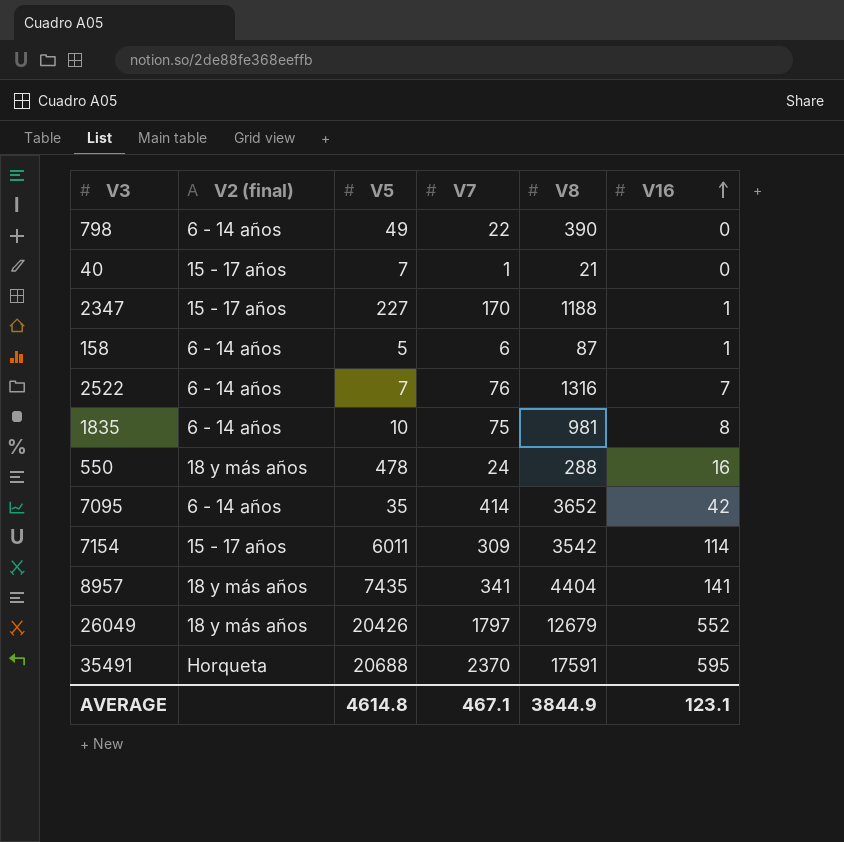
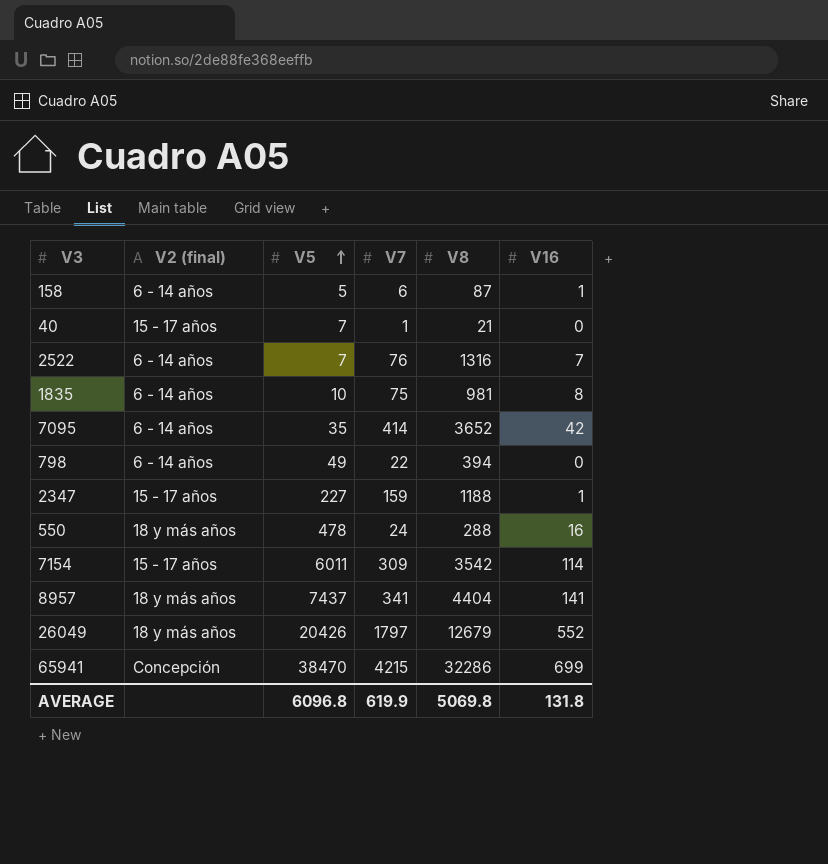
row order: V16 ascending -> V5 ascending
row 35491: Horqueta | 20688 | 2370 | 17591 | 595 -> none
798 | V8: 390 -> 394
2347 | V7: 170 -> 159
8957 | V5: 7435 -> 7437
row 65941: none -> Concepción | 38470 | 4215 | 32286 | 699
AVERAGE | V5: 4614.8 -> 6096.8
AVERAGE | V7: 467.1 -> 619.9
AVERAGE | V8: 3844.9 -> 5069.8
AVERAGE | V16: 123.1 -> 131.8

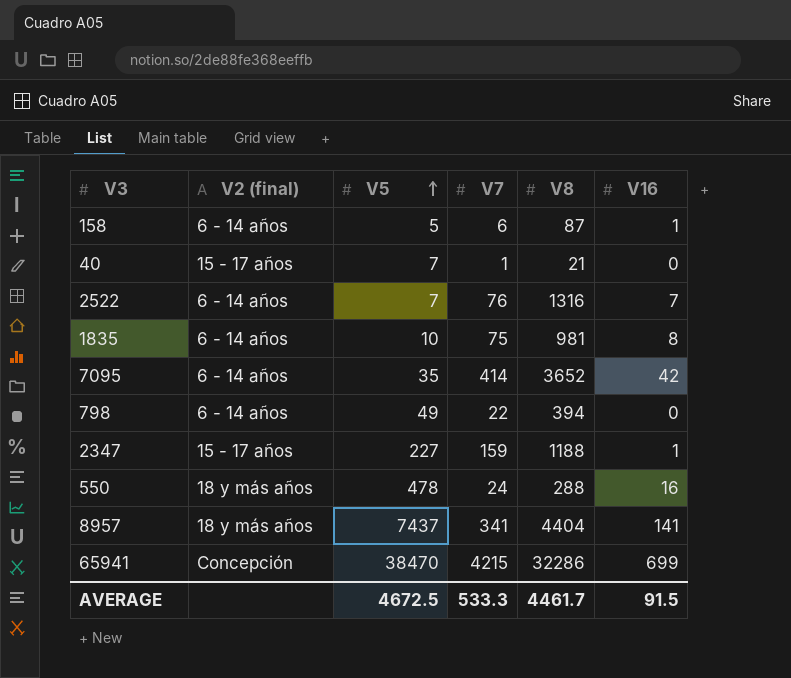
row 7154: 15 - 17 años | 6011 | 309 | 3542 | 114 -> none
row 26049: 18 y más años | 20426 | 1797 | 12679 | 552 -> none
AVERAGE | V5: 6096.8 -> 4672.5
AVERAGE | V7: 619.9 -> 533.3
AVERAGE | V8: 5069.8 -> 4461.7
AVERAGE | V16: 131.8 -> 91.5

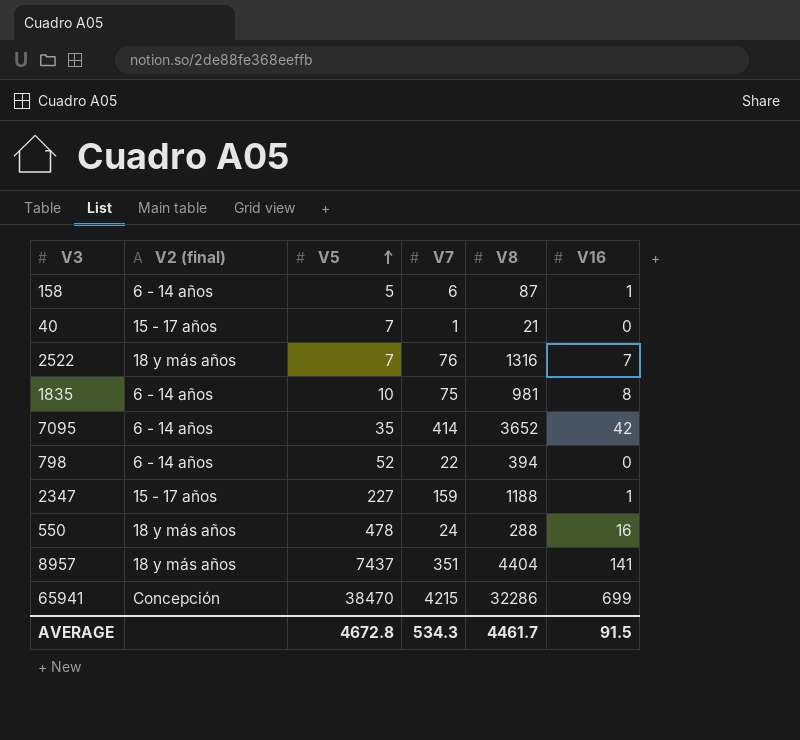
2522 | V2 (final): 6 - 14 años -> 18 y más años
798 | V5: 49 -> 52
8957 | V7: 341 -> 351
AVERAGE | V5: 4672.5 -> 4672.8
AVERAGE | V7: 533.3 -> 534.3

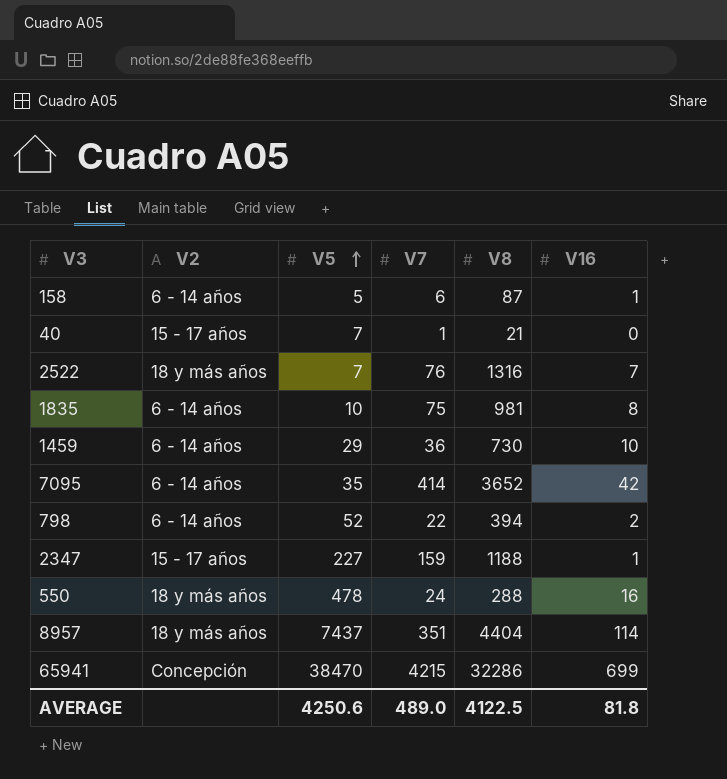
column name: V2 (final) -> V2
row 1459: none -> 6 - 14 años | 29 | 36 | 730 | 10
798 | V16: 0 -> 2
8957 | V16: 141 -> 114
AVERAGE | V5: 4672.8 -> 4250.6
AVERAGE | V7: 534.3 -> 489.0
AVERAGE | V8: 4461.7 -> 4122.5
AVERAGE | V16: 91.5 -> 81.8

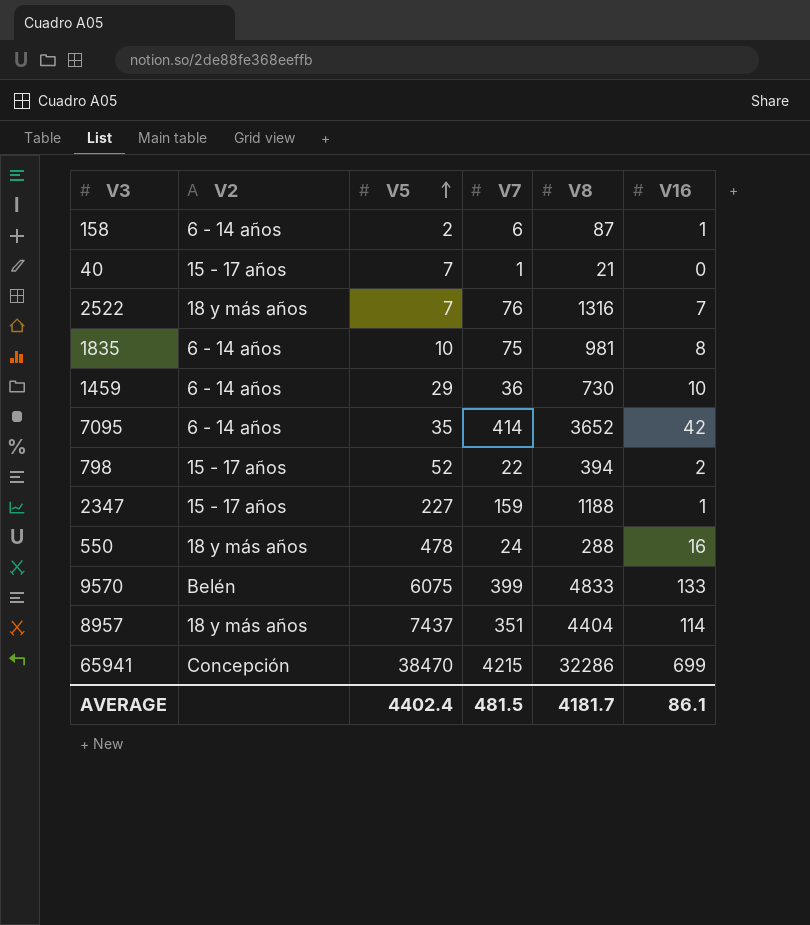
158 | V5: 5 -> 2
798 | V2: 6 - 14 años -> 15 - 17 años
row 9570: none -> Belén | 6075 | 399 | 4833 | 133
AVERAGE | V5: 4250.6 -> 4402.4
AVERAGE | V7: 489.0 -> 481.5
AVERAGE | V8: 4122.5 -> 4181.7
AVERAGE | V16: 81.8 -> 86.1

